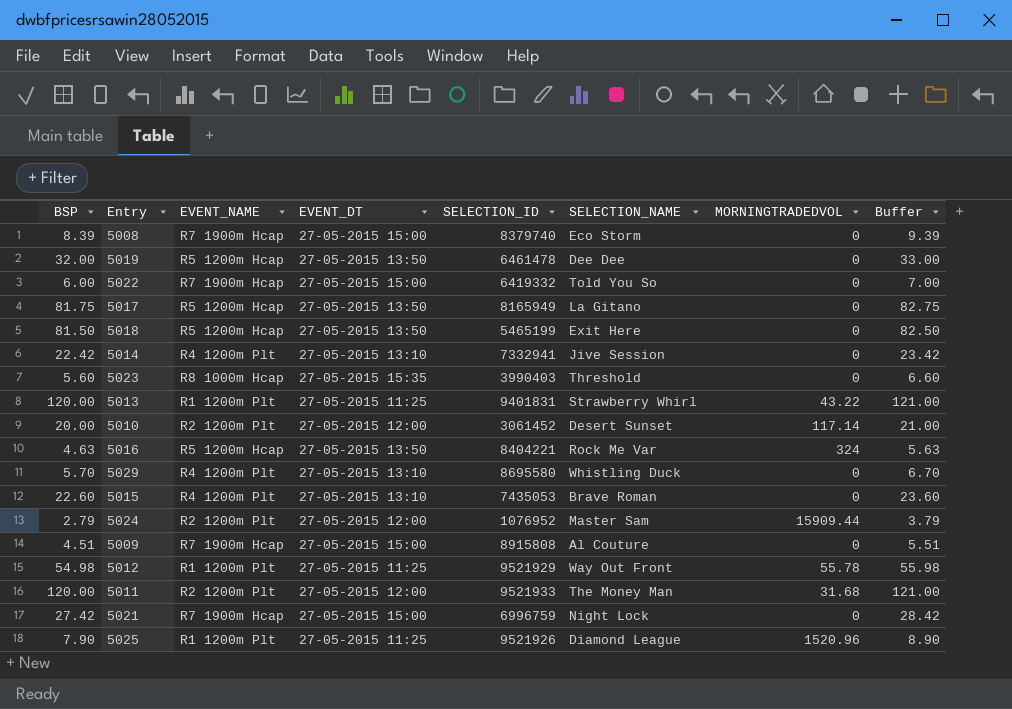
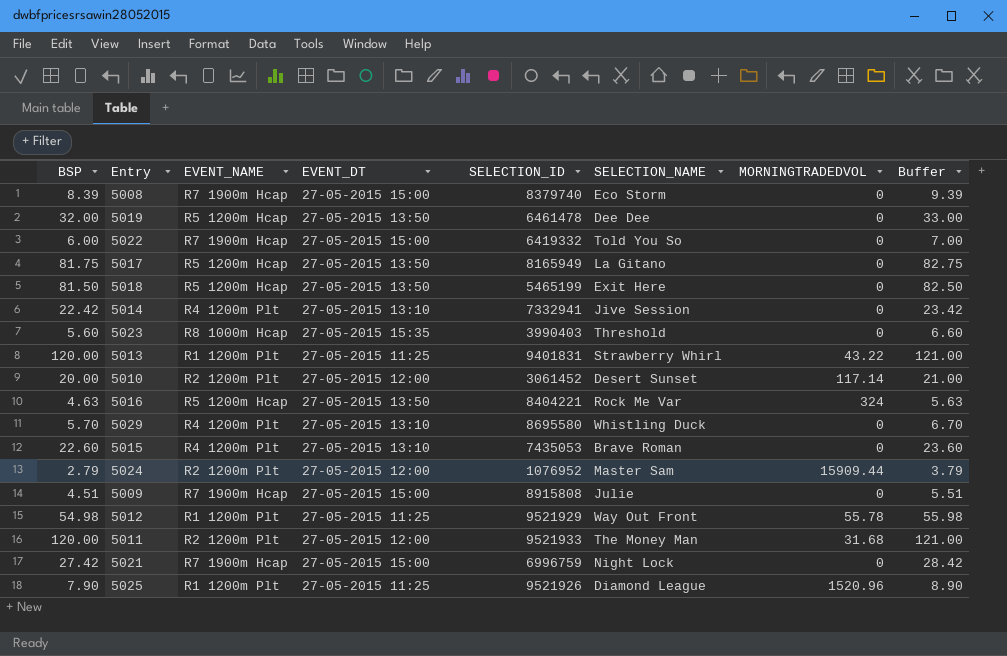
5009 | SELECTION_NAME: Al Couture -> Julie

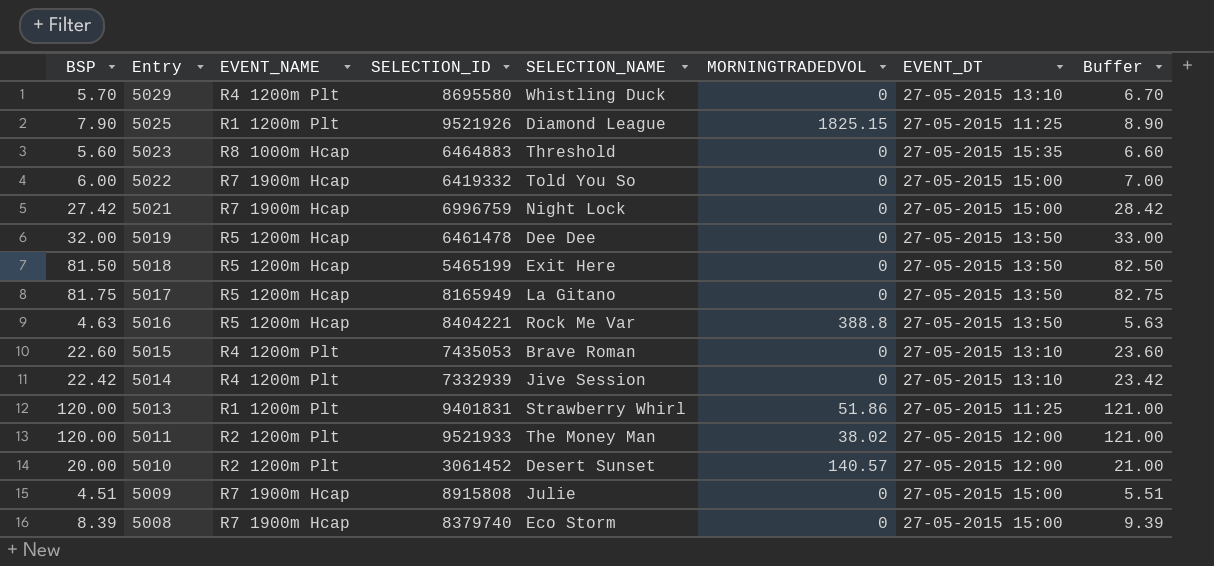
row order: none -> Entry descending
column EVENT_DT | position: 4 -> 7
row 5024: 2.79 | R2 1200m Plt | 27-05-2015 12:00 | 1076952 | Master Sam | 15909.44 | 3.79 -> none
row 5012: 54.98 | R1 1200m Plt | 27-05-2015 11:25 | 9521929 | Way Out Front | 55.78 | 55.98 -> none
5025 | MORNINGTRADEDVOL: 1520.96 -> 1825.15
5023 | SELECTION_ID: 3990403 -> 6464883
5016 | MORNINGTRADEDVOL: 324 -> 388.8
5014 | SELECTION_ID: 7332941 -> 7332939
5013 | MORNINGTRADEDVOL: 43.22 -> 51.86
5011 | MORNINGTRADEDVOL: 31.68 -> 38.02
5010 | MORNINGTRADEDVOL: 117.14 -> 140.57

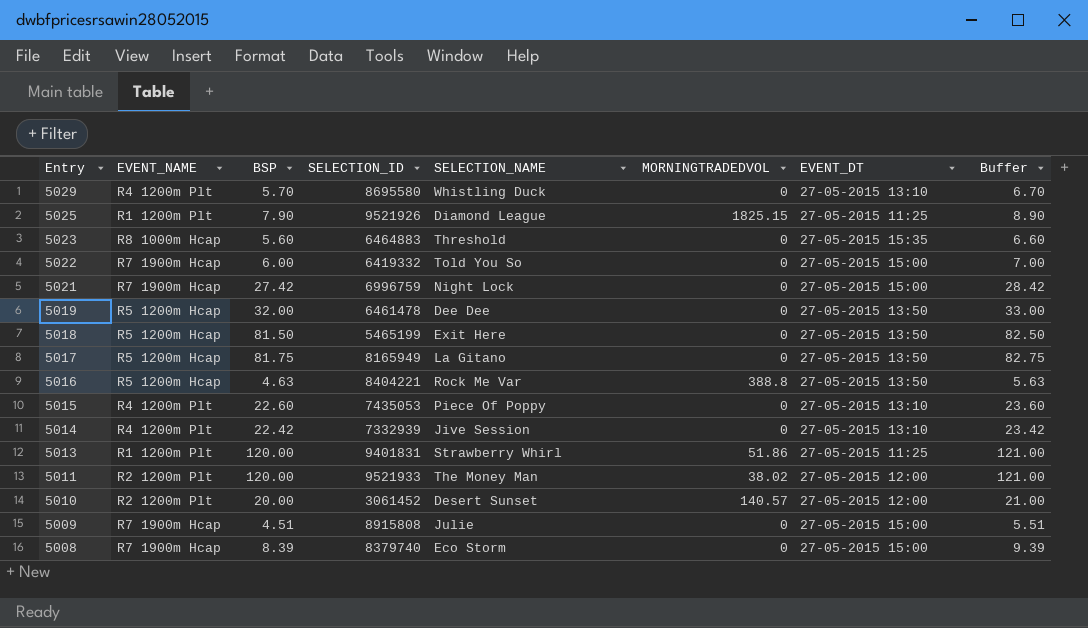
column BSP | position: 1 -> 3
5015 | SELECTION_NAME: Brave Roman -> Piece Of Poppy

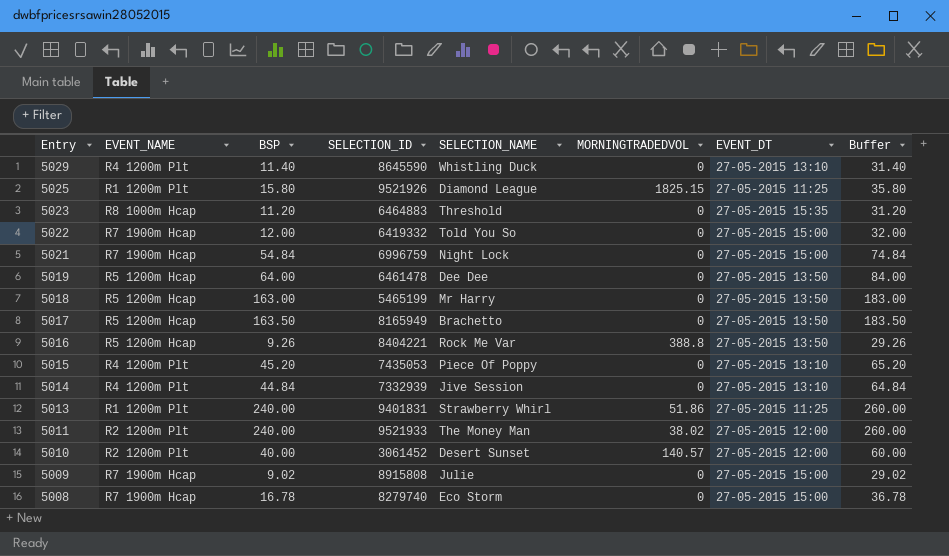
column Buffer | formula: [BSP] + 1 -> [BSP] + 20
5029 | BSP: 5.70 -> 11.40
5029 | SELECTION_ID: 8695580 -> 8645590
5025 | BSP: 7.90 -> 15.80
5023 | BSP: 5.60 -> 11.20
5022 | BSP: 6.00 -> 12.00
5021 | BSP: 27.42 -> 54.84
5019 | BSP: 32.00 -> 64.00
5018 | BSP: 81.50 -> 163.00
5018 | SELECTION_NAME: Exit Here -> Mr Harry
5017 | BSP: 81.75 -> 163.50
5017 | SELECTION_NAME: La Gitano -> Brachetto
5016 | BSP: 4.63 -> 9.26
5015 | BSP: 22.60 -> 45.20
5014 | BSP: 22.42 -> 44.84
5013 | BSP: 120.00 -> 240.00
5011 | BSP: 120.00 -> 240.00
5010 | BSP: 20.00 -> 40.00
5009 | BSP: 4.51 -> 9.02
5008 | BSP: 8.39 -> 16.78
5008 | SELECTION_ID: 8379740 -> 8279740

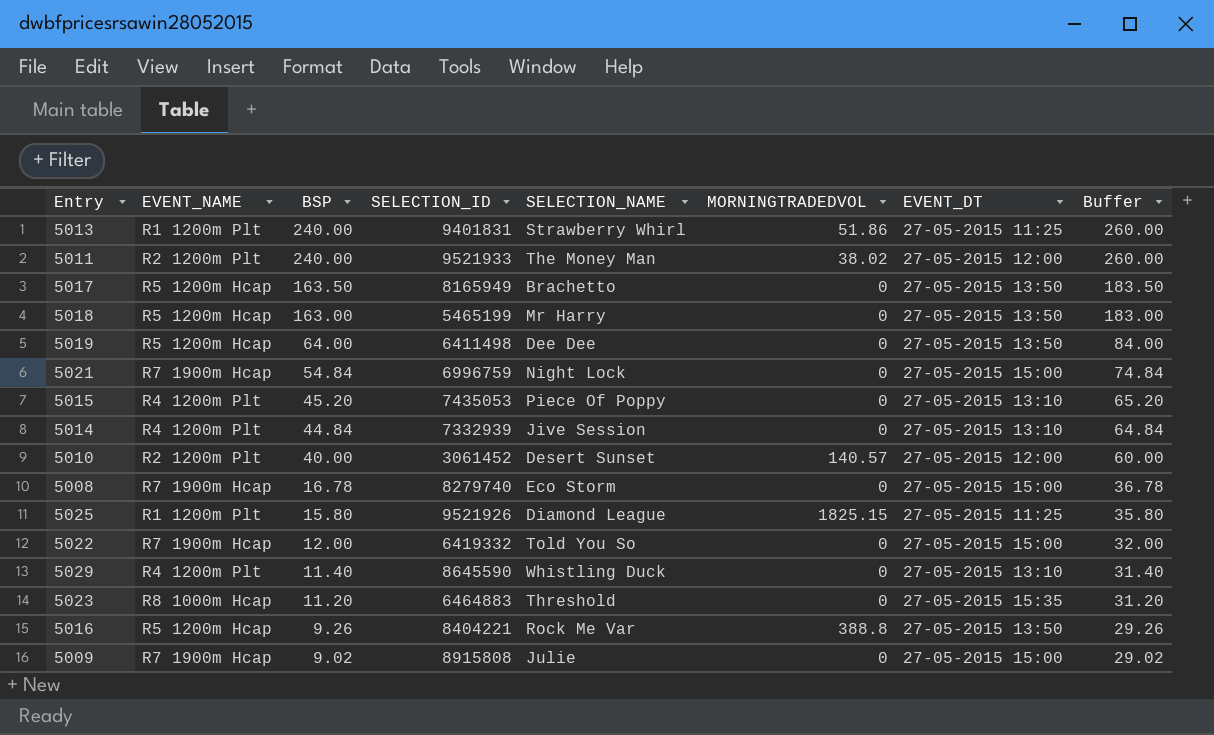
row order: Entry descending -> BSP descending
5019 | SELECTION_ID: 6461478 -> 6411498

